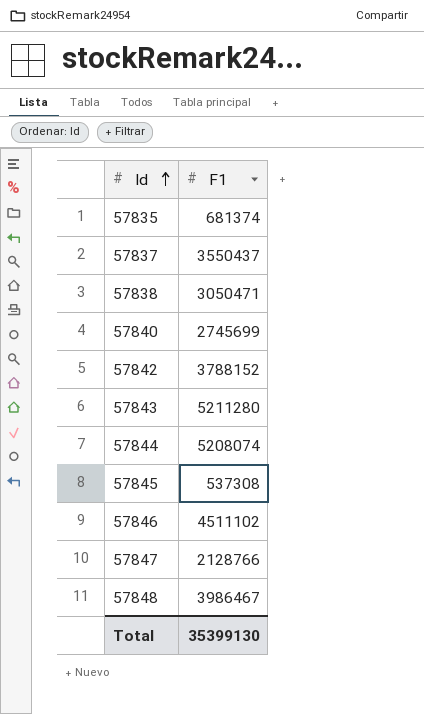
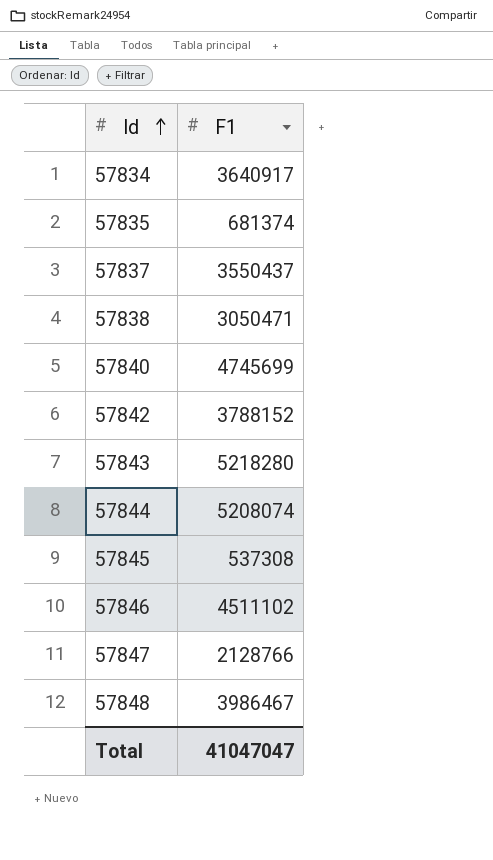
row 57834: none -> 3640917
57840 | F1: 2745699 -> 4745699
57843 | F1: 5211280 -> 5218280
Total | F1: 35399130 -> 41047047

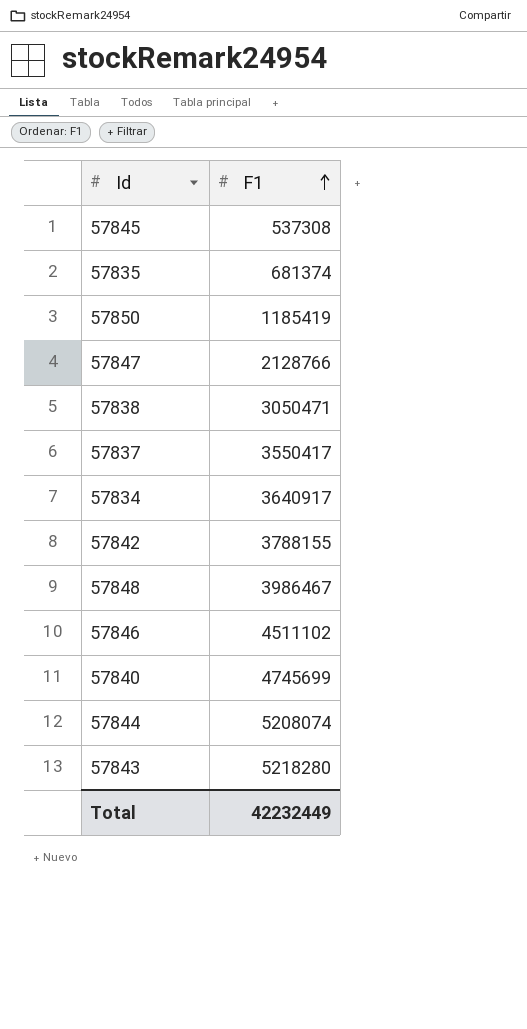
row order: Id ascending -> F1 ascending
row 57850: none -> 1185419
57837 | F1: 3550437 -> 3550417
57842 | F1: 3788152 -> 3788155
Total | F1: 41047047 -> 42232449

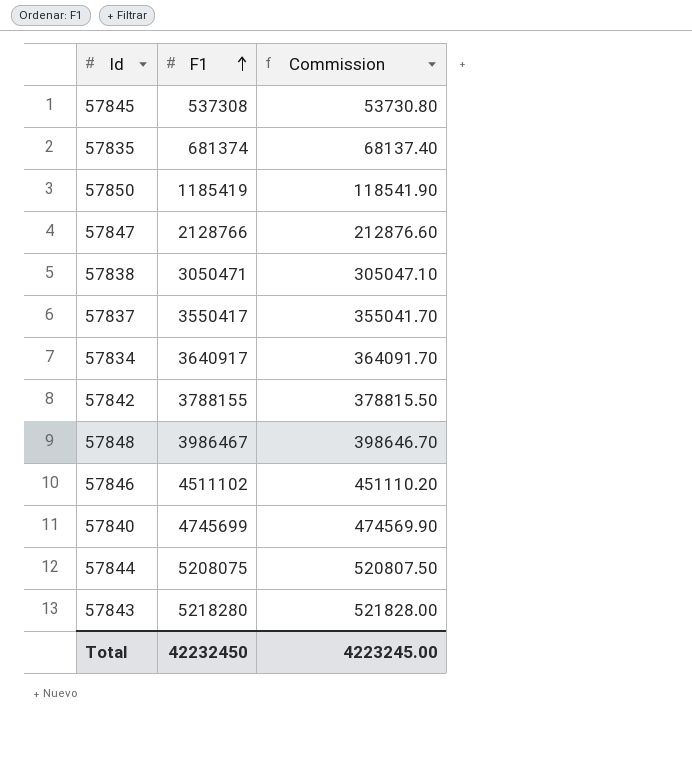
column Commission | formula: none -> [F1] * 0.1
57844 | F1: 5208074 -> 5208075
Total | F1: 42232449 -> 42232450

